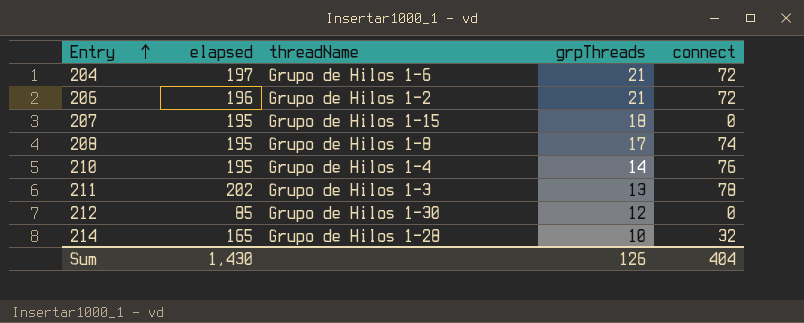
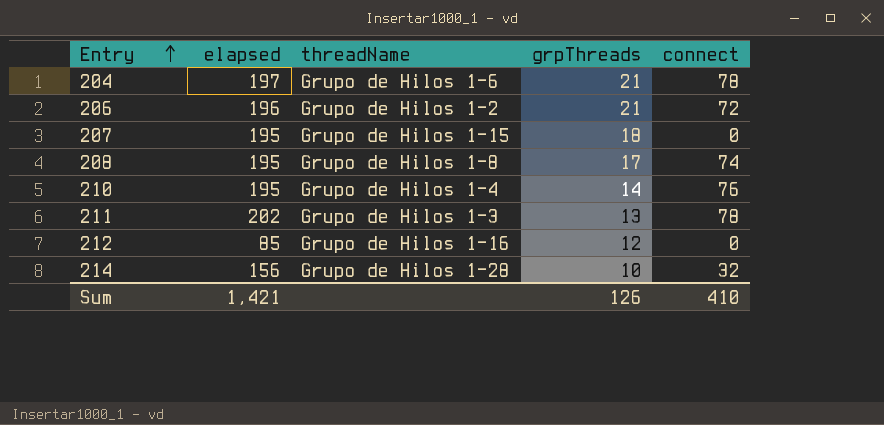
204 | connect: 72 -> 78
212 | threadName: Grupo de Hilos 1-30 -> Grupo de Hilos 1-16
214 | elapsed: 165 -> 156
Sum | elapsed: 1,430 -> 1,421
Sum | connect: 404 -> 410

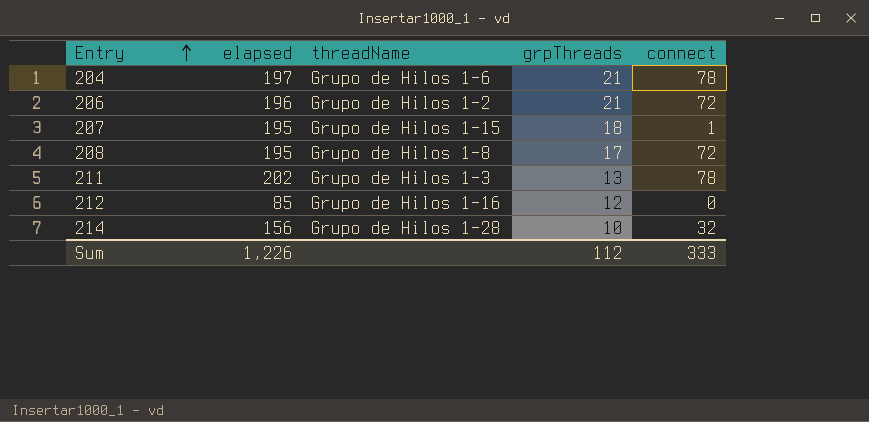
row 210: 195 | Grupo de Hilos 1-4 | 14 | 76 -> none
207 | connect: 0 -> 1
208 | connect: 74 -> 72
Sum | elapsed: 1,421 -> 1,226
Sum | grpThreads: 126 -> 112
Sum | connect: 410 -> 333

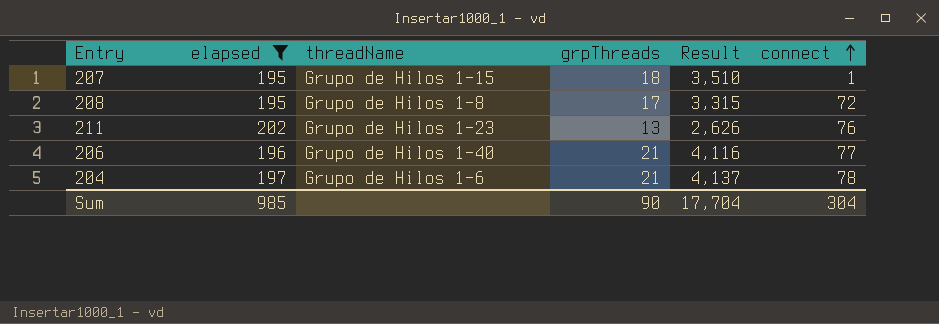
filter: none -> elapsed >= 195
row order: Entry ascending -> connect ascending
column Result | formula: none -> [elapsed] * [grpThreads]
211 | threadName: Grupo de Hilos 1-3 -> Grupo de Hilos 1-23
211 | connect: 78 -> 76
206 | threadName: Grupo de Hilos 1-2 -> Grupo de Hilos 1-40
206 | connect: 72 -> 77
Sum | elapsed: 1,226 -> 985
Sum | grpThreads: 112 -> 90
Sum | connect: 333 -> 304

